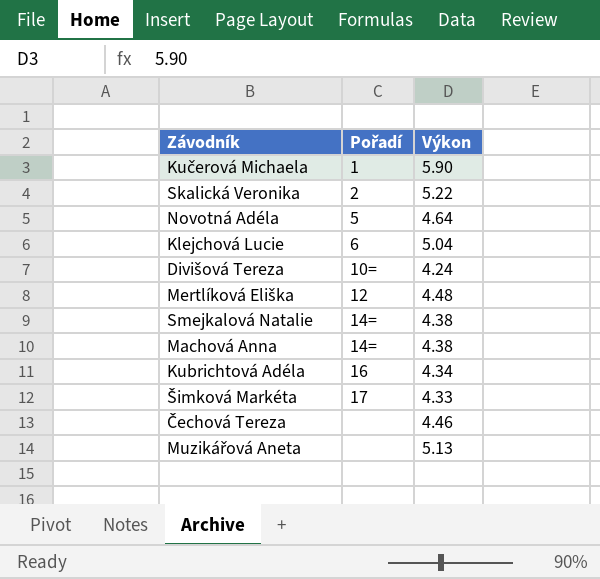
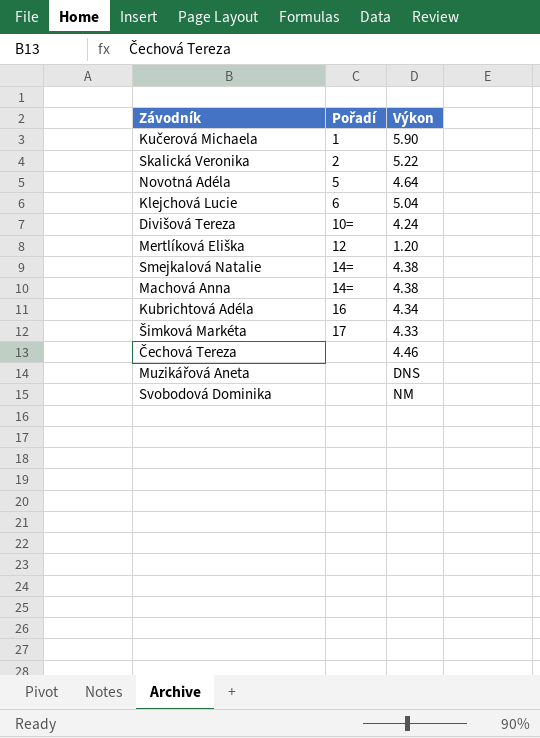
Mertlíková Eliška | Výkon: 4.48 -> 1.20
Muzikářová Aneta | Výkon: 5.13 -> DNS
row Svobodová Dominika: none -> none | NM

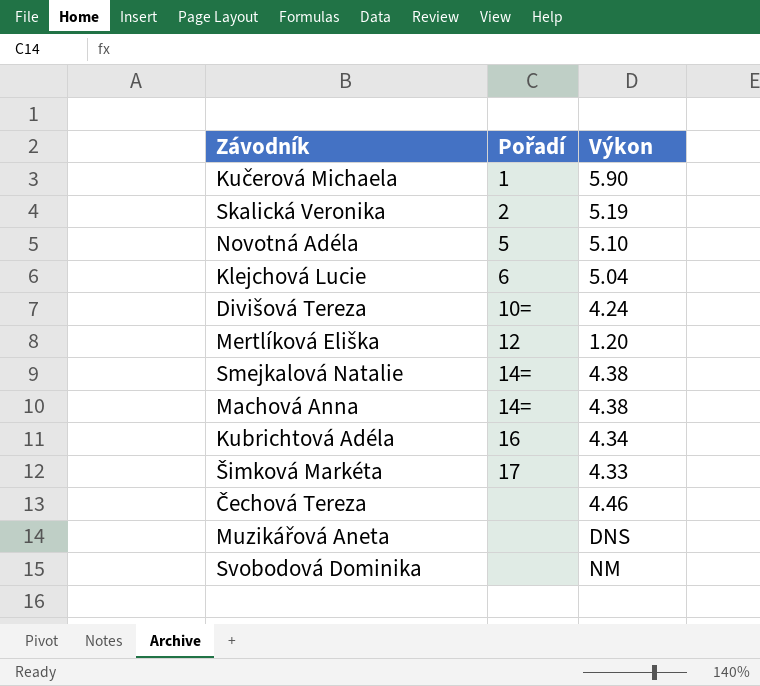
Skalická Veronika | Výkon: 5.22 -> 5.19
Novotná Adéla | Výkon: 4.64 -> 5.10

